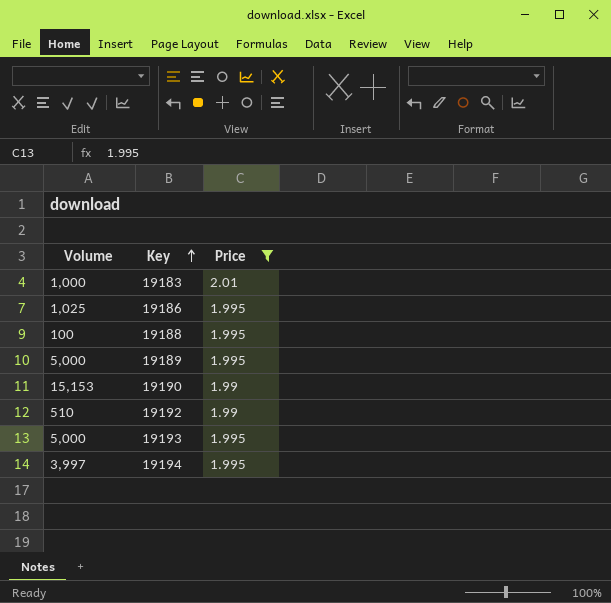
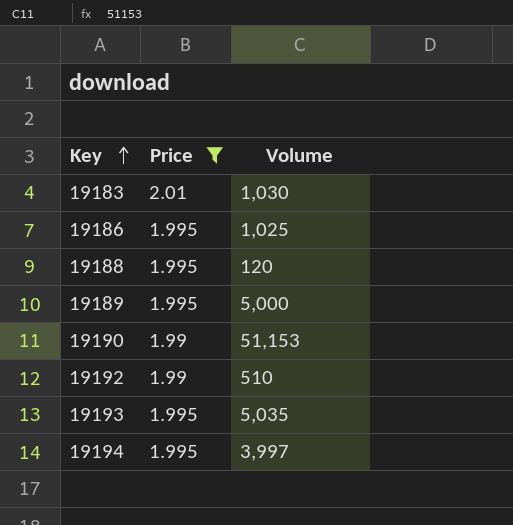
column Volume | position: 1 -> 3
19183 | Volume: 1,000 -> 1,030
19188 | Volume: 100 -> 120
19190 | Volume: 15,153 -> 51,153
19193 | Volume: 5,000 -> 5,035

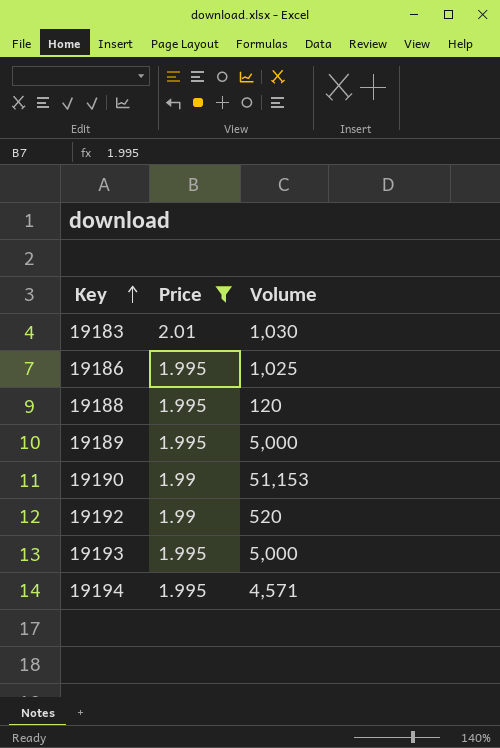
19192 | Volume: 510 -> 520
19193 | Volume: 5,035 -> 5,000
19194 | Volume: 3,997 -> 4,571

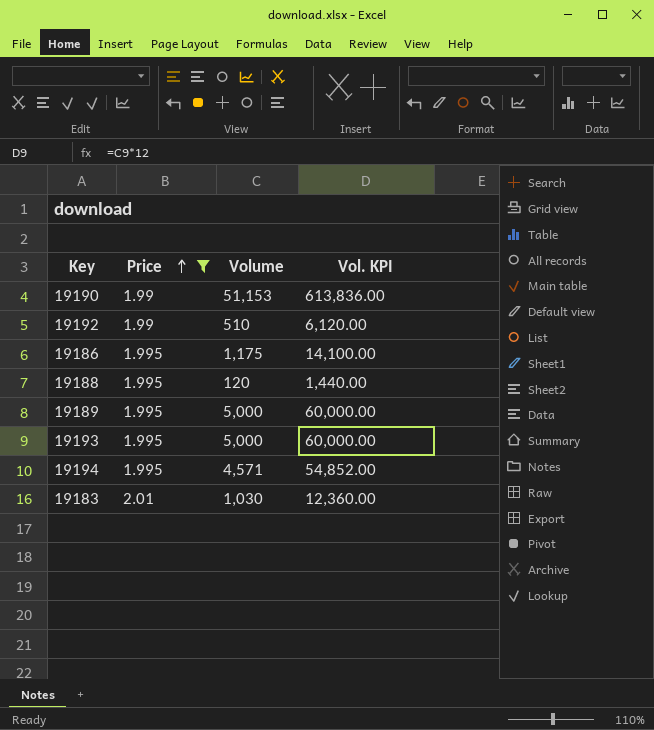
row order: Key ascending -> Price ascending
column Vol. KPI | formula: none -> [Volume] * 12
19192 | Volume: 520 -> 510
19186 | Volume: 1,025 -> 1,175

